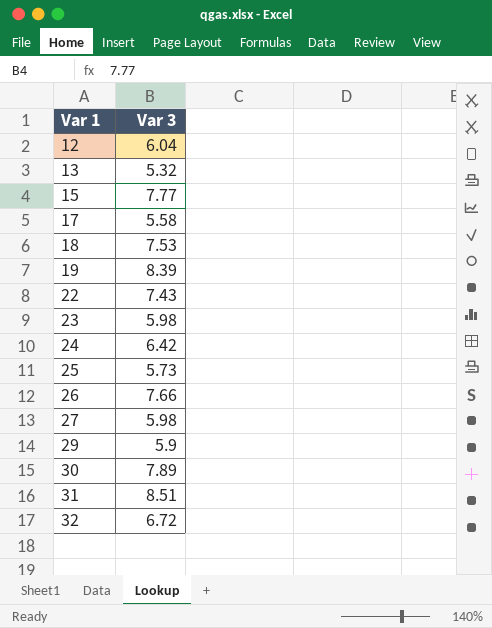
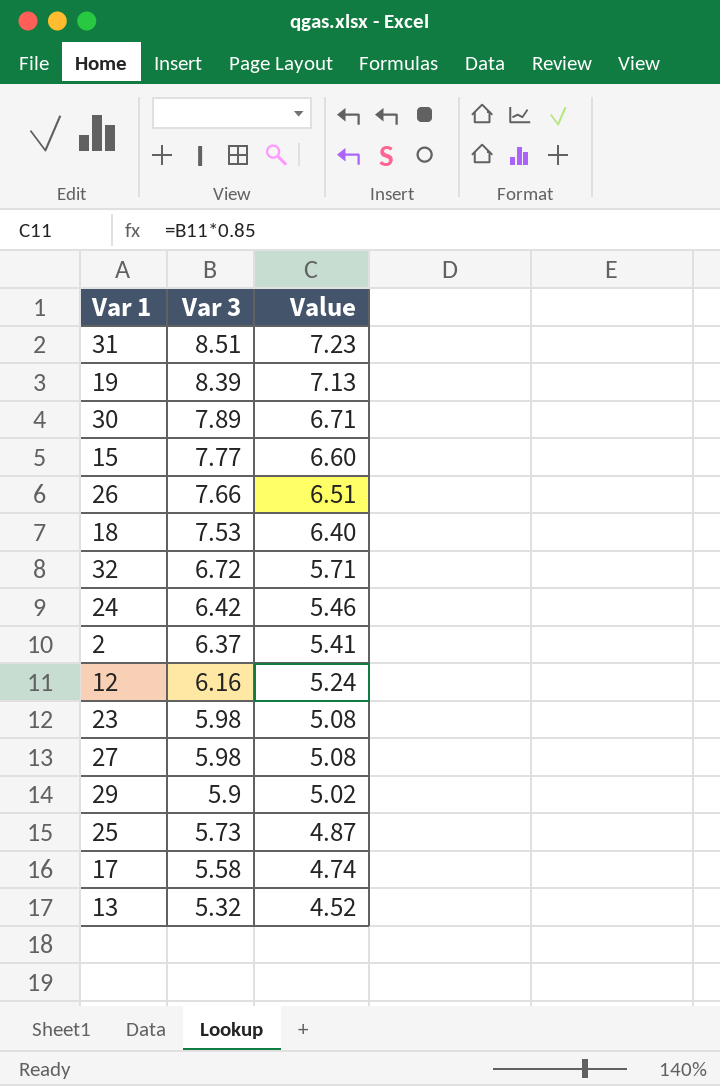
row order: Var 1 ascending -> Var 3 descending
column Value | formula: none -> [Var 3] * 0.85
row 22: 7.43 -> none
row 2: none -> 6.37 | 5.41
12 | Var 3: 6.04 -> 6.16

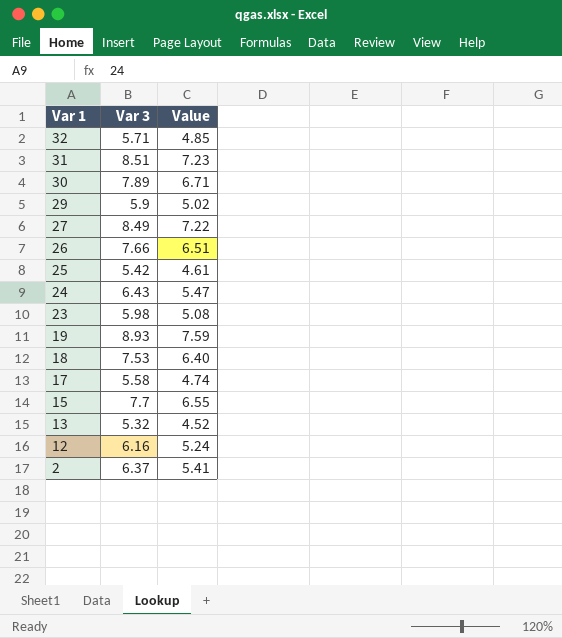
row order: Var 3 descending -> Var 1 descending
32 | Var 3: 6.72 -> 5.71
32 | Value: 5.71 -> 4.85
27 | Var 3: 5.98 -> 8.49
27 | Value: 5.08 -> 7.22
25 | Var 3: 5.73 -> 5.42
25 | Value: 4.87 -> 4.61
24 | Var 3: 6.42 -> 6.43
24 | Value: 5.46 -> 5.47
19 | Var 3: 8.39 -> 8.93
19 | Value: 7.13 -> 7.59
15 | Var 3: 7.77 -> 7.7
15 | Value: 6.60 -> 6.55

